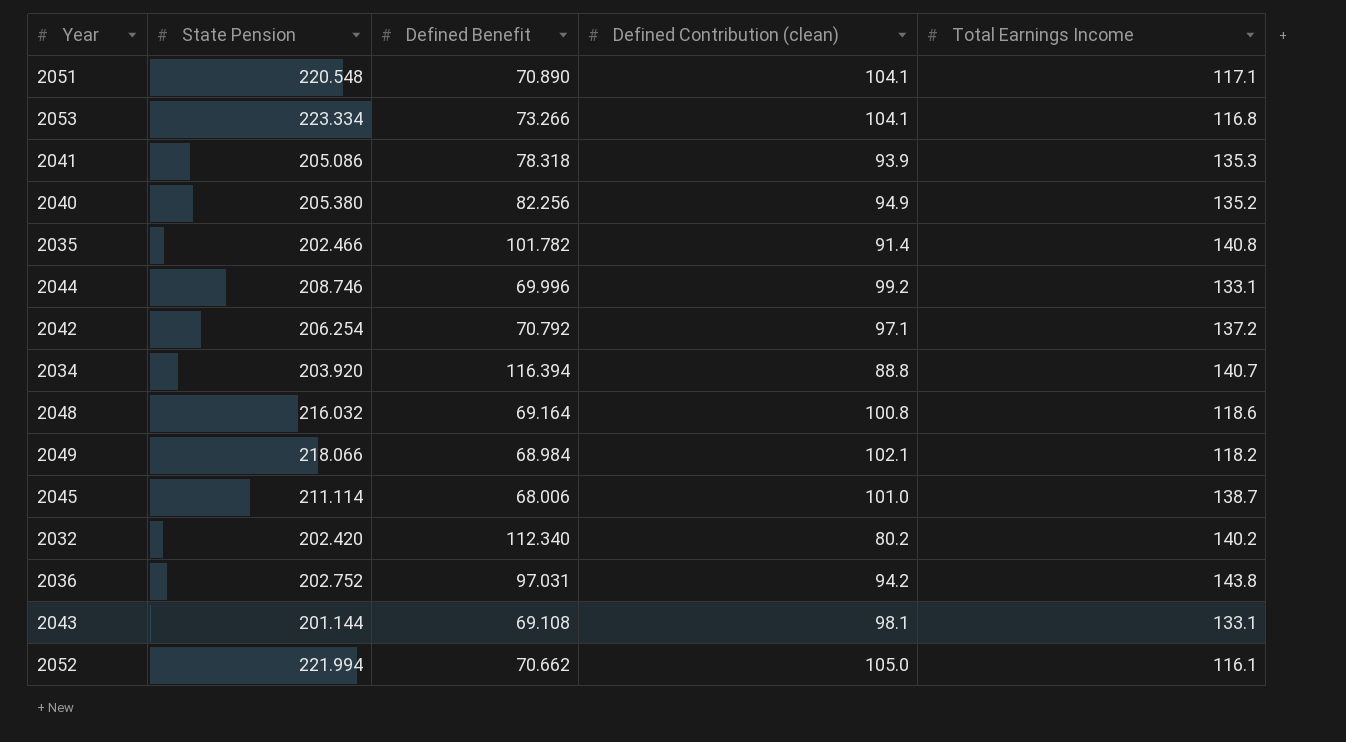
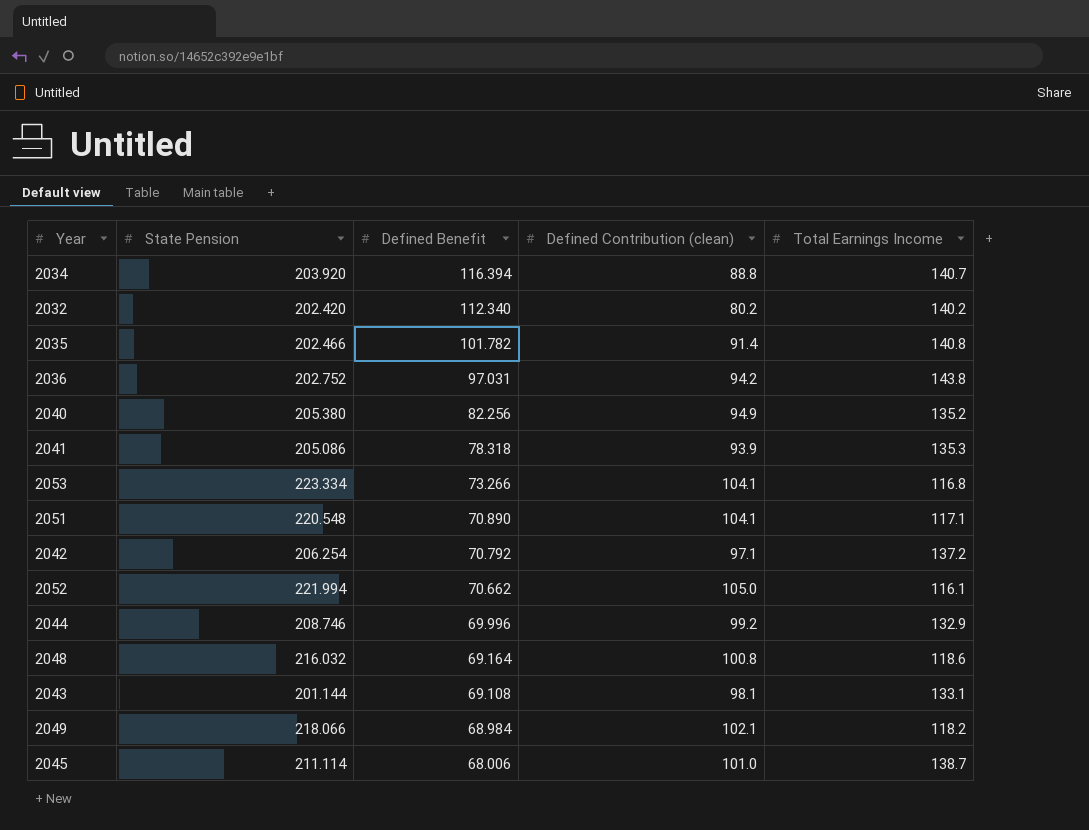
row order: none -> Defined Benefit descending
2044 | Total Earnings Income: 133.1 -> 132.9

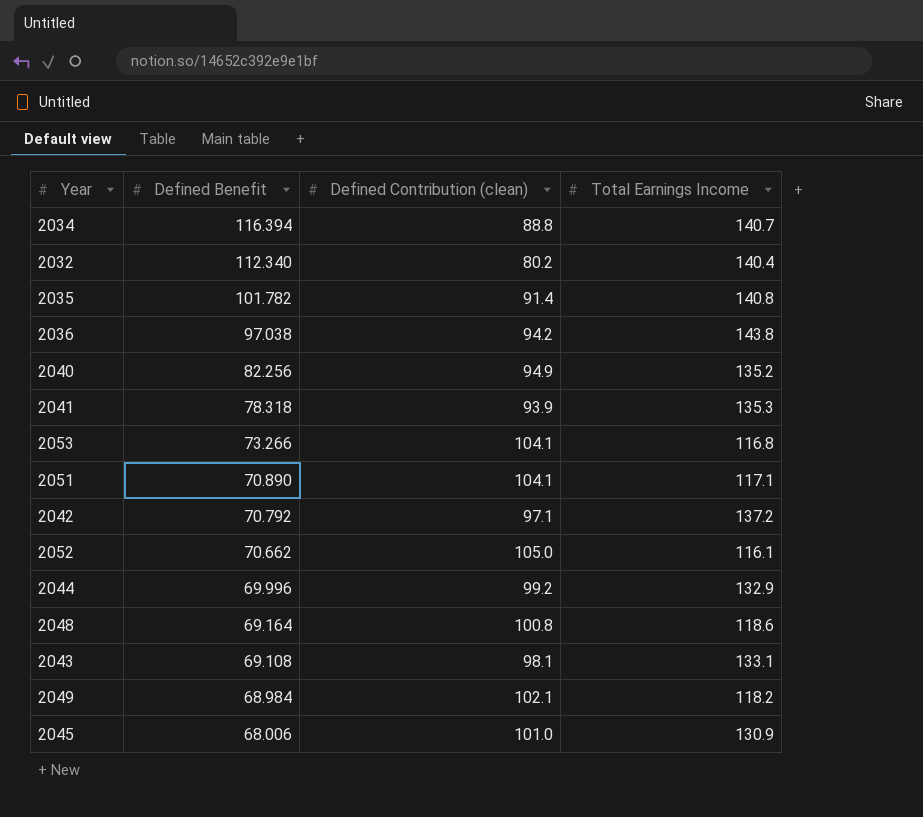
column State Pension | position: 2 -> none
2032 | Total Earnings Income: 140.2 -> 140.4
2036 | Defined Benefit: 97.031 -> 97.038
2045 | Total Earnings Income: 138.7 -> 130.9

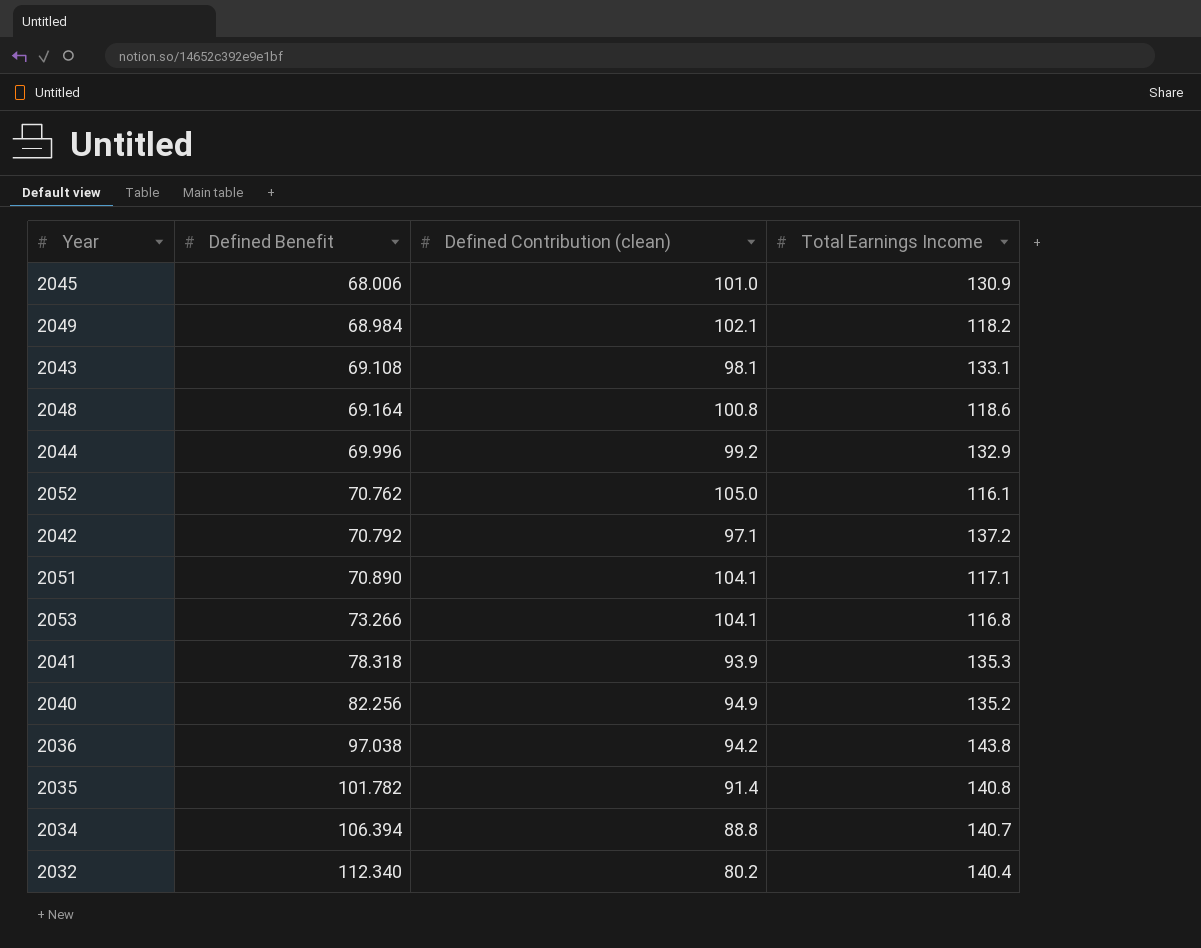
row order: Defined Benefit descending -> Defined Benefit ascending
2052 | Defined Benefit: 70.662 -> 70.762
2034 | Defined Benefit: 116.394 -> 106.394

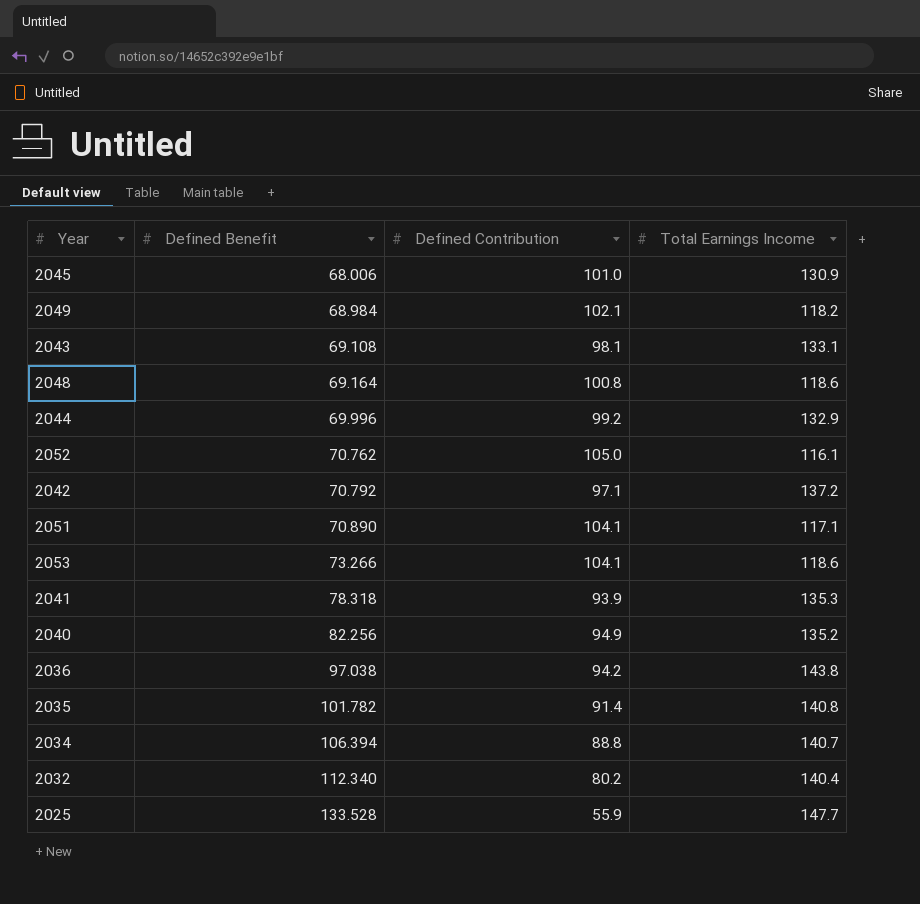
column name: Defined Contribution (clean) -> Defined Contribution
2053 | Total Earnings Income: 116.8 -> 118.6
row 2025: none -> 133.528 | 55.9 | 147.7

